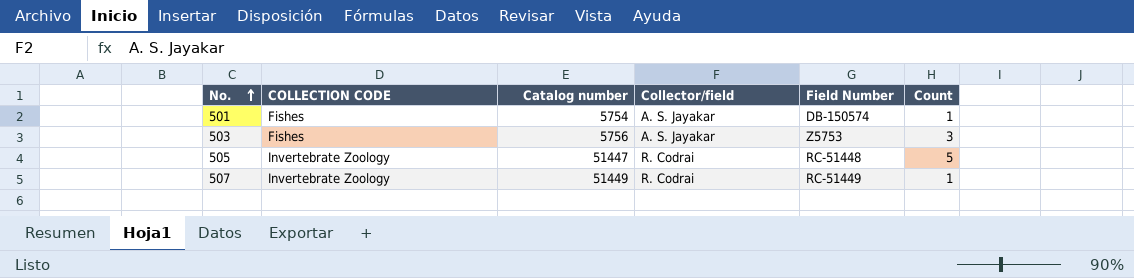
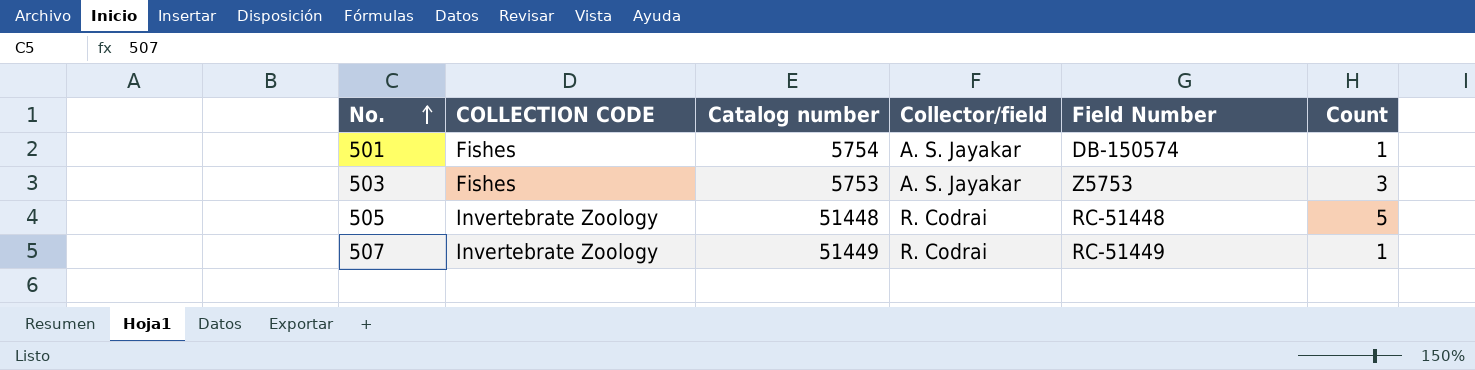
503 | Catalog number: 5756 -> 5753
505 | Catalog number: 51447 -> 51448

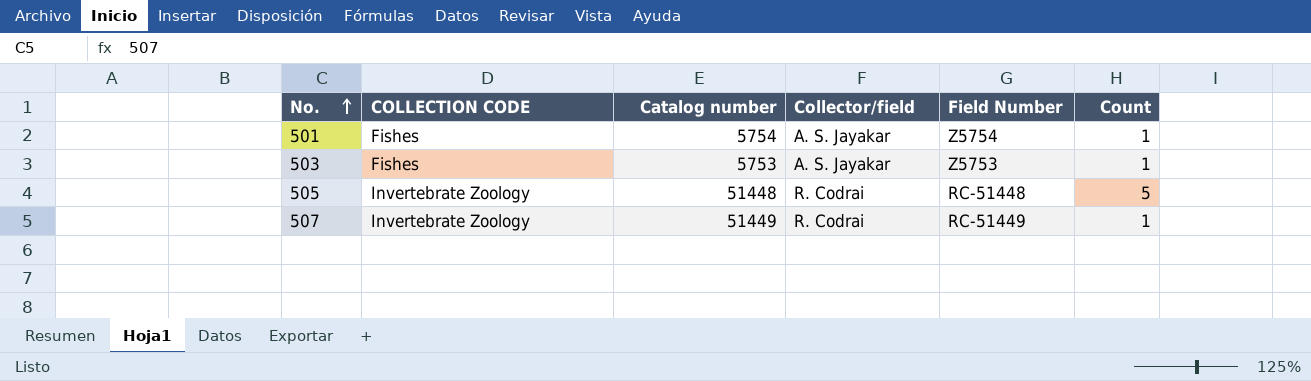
501 | Field Number: DB-150574 -> Z5754
503 | Count: 3 -> 1

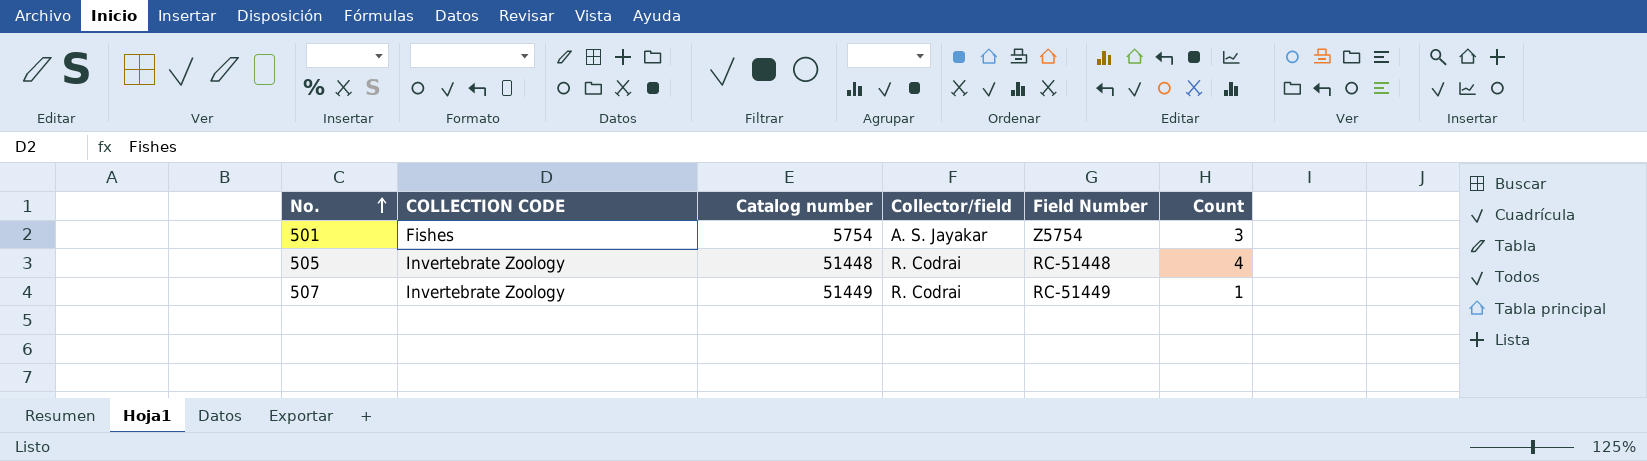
row 503: Fishes | 5753 | A. S. Jayakar | Z5753 | 1 -> none
501 | Count: 1 -> 3
505 | Count: 5 -> 4

